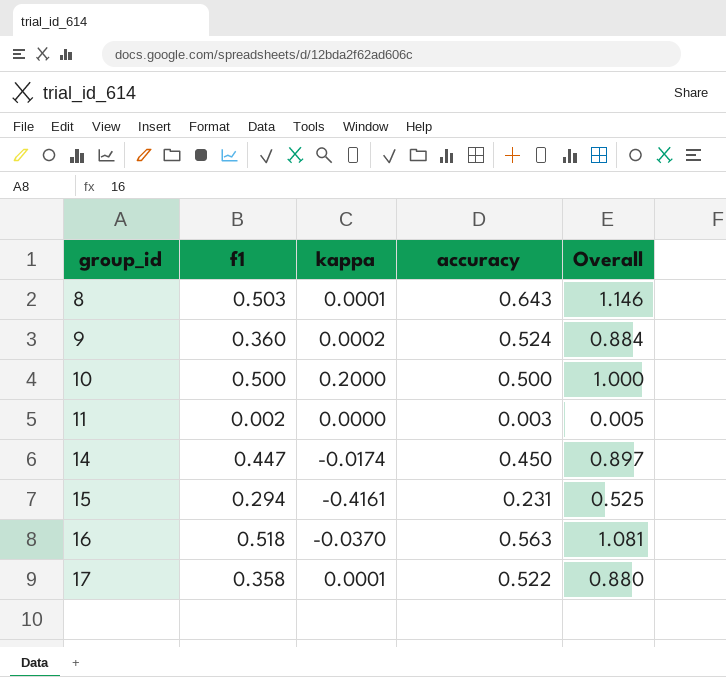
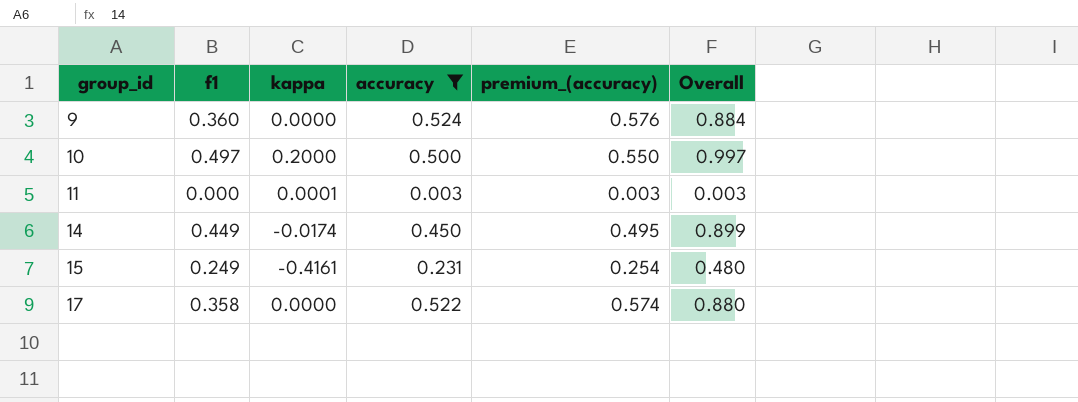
filter: none -> accuracy <= 0.524
column premium_(accuracy) | formula: none -> [accuracy] * 1.1
9 | kappa: 0.0002 -> 0.0000
10 | f1: 0.500 -> 0.497
10 | Overall: 1.000 -> 0.997
11 | f1: 0.002 -> 0.000
11 | kappa: 0.0000 -> 0.0001
11 | Overall: 0.005 -> 0.003
14 | f1: 0.447 -> 0.449
14 | Overall: 0.897 -> 0.899
15 | f1: 0.294 -> 0.249
15 | Overall: 0.525 -> 0.480
17 | kappa: 0.0001 -> 0.0000

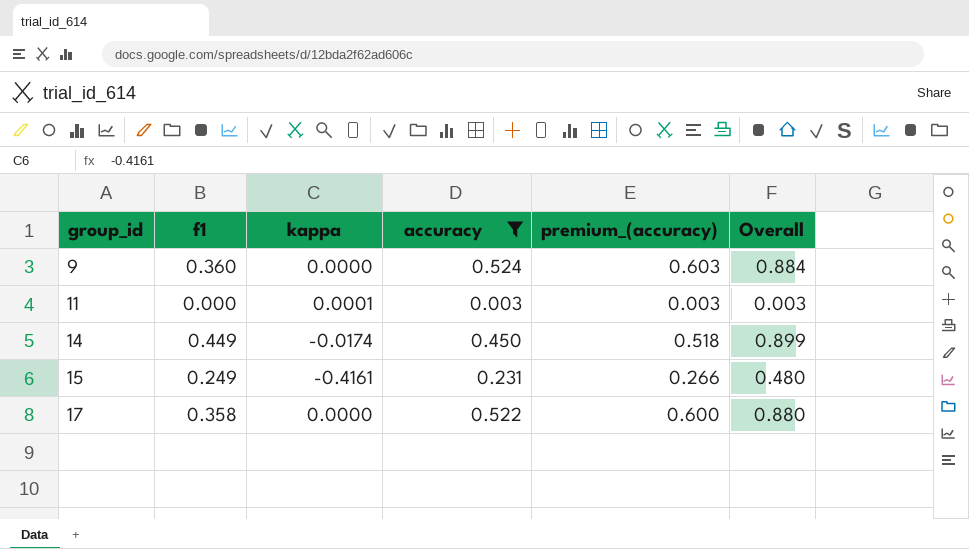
column premium_(accuracy) | formula: [accuracy] * 1.1 -> [accuracy] * 1.15
row 10: 0.497 | 0.2000 | 0.500 | 0.550 | 0.997 -> none

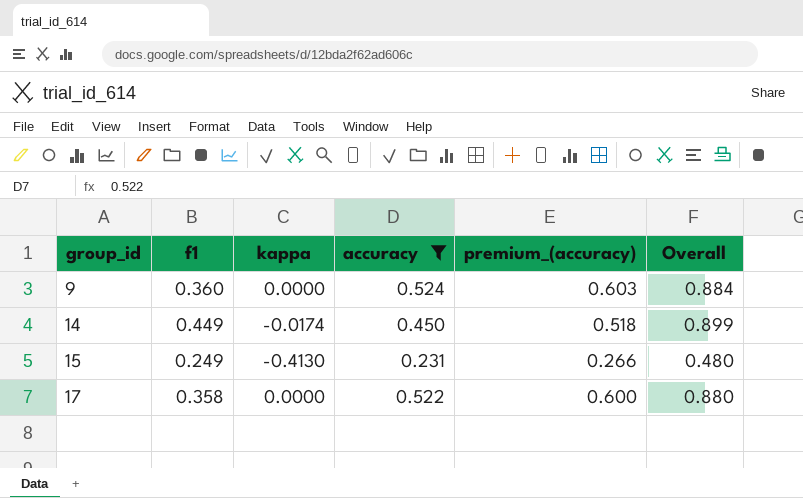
row 11: 0.000 | 0.0001 | 0.003 | 0.003 | 0.003 -> none
15 | kappa: -0.4161 -> -0.4130

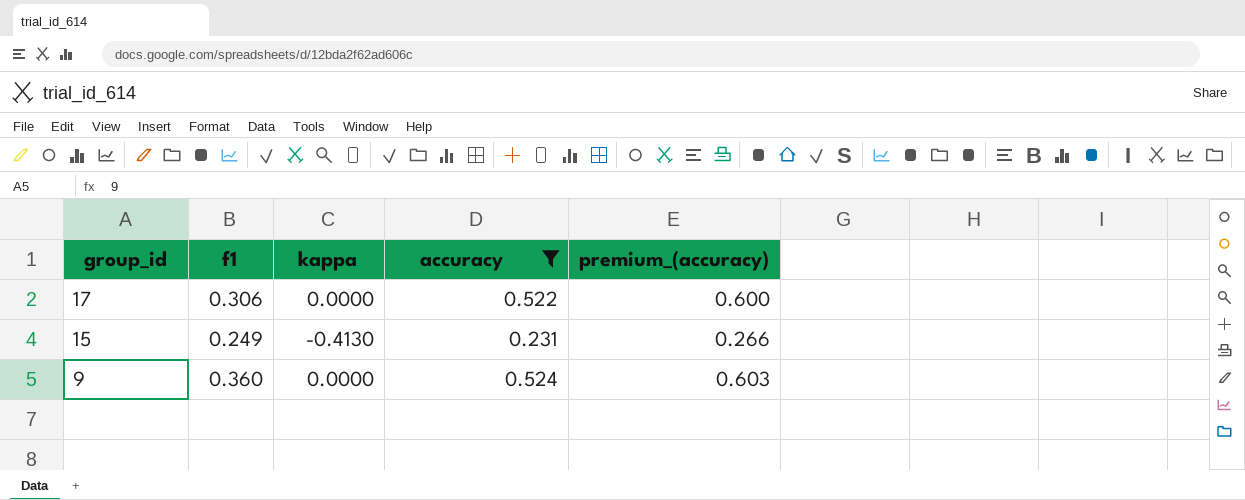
row order: group_id ascending -> group_id descending
column Overall | formula: [f1] + [accuracy] -> none
row 14: 0.449 | -0.0174 | 0.450 | 0.518 | 0.899 -> none
17 | f1: 0.358 -> 0.306

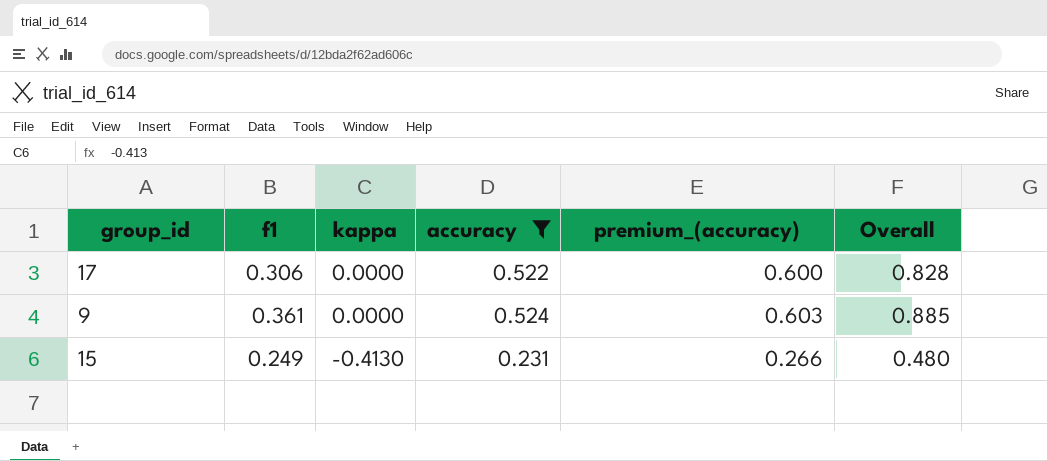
row order: group_id descending -> kappa descending
column Overall | formula: none -> [f1] + [accuracy]
9 | f1: 0.360 -> 0.361

